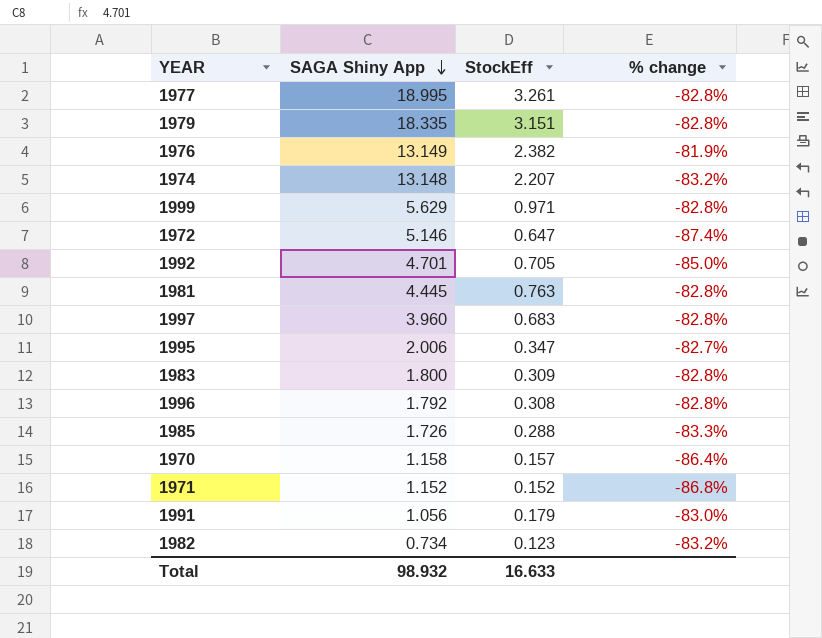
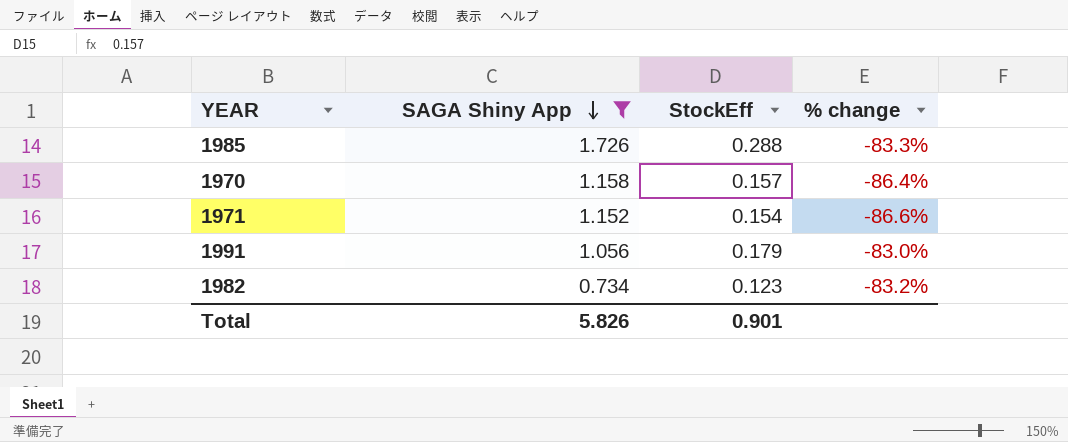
filter: none -> SAGA Shiny App <= 1.726
1971 | StockEff: 0.152 -> 0.154
1971 | % change: -86.8% -> -86.6%
Total | SAGA Shiny App: 98.932 -> 5.826
Total | StockEff: 16.633 -> 0.901

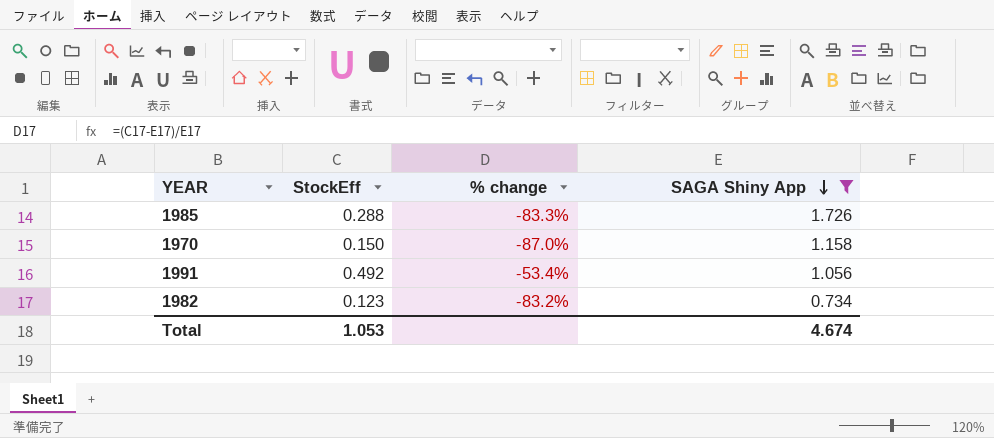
column SAGA Shiny App | position: 2 -> 4
row 1971: 1.152 | 0.154 | -86.6% -> none
1970 | StockEff: 0.157 -> 0.150
1970 | % change: -86.4% -> -87.0%
1991 | StockEff: 0.179 -> 0.492
1991 | % change: -83.0% -> -53.4%
Total | StockEff: 0.901 -> 1.053
Total | SAGA Shiny App: 5.826 -> 4.674

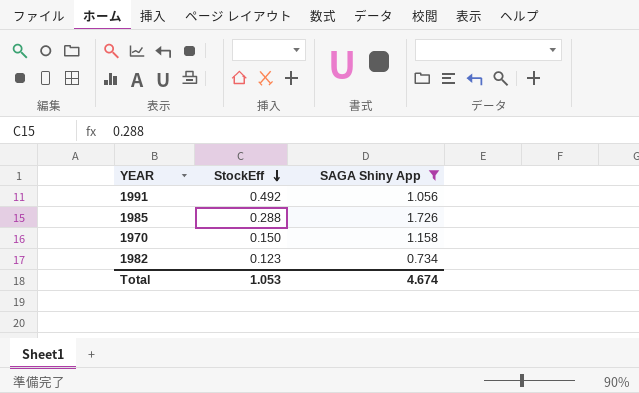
row order: SAGA Shiny App descending -> StockEff descending
column % change | formula: ([StockEff] - [SAGA Shiny App]) / [SAGA Shiny App] -> none

